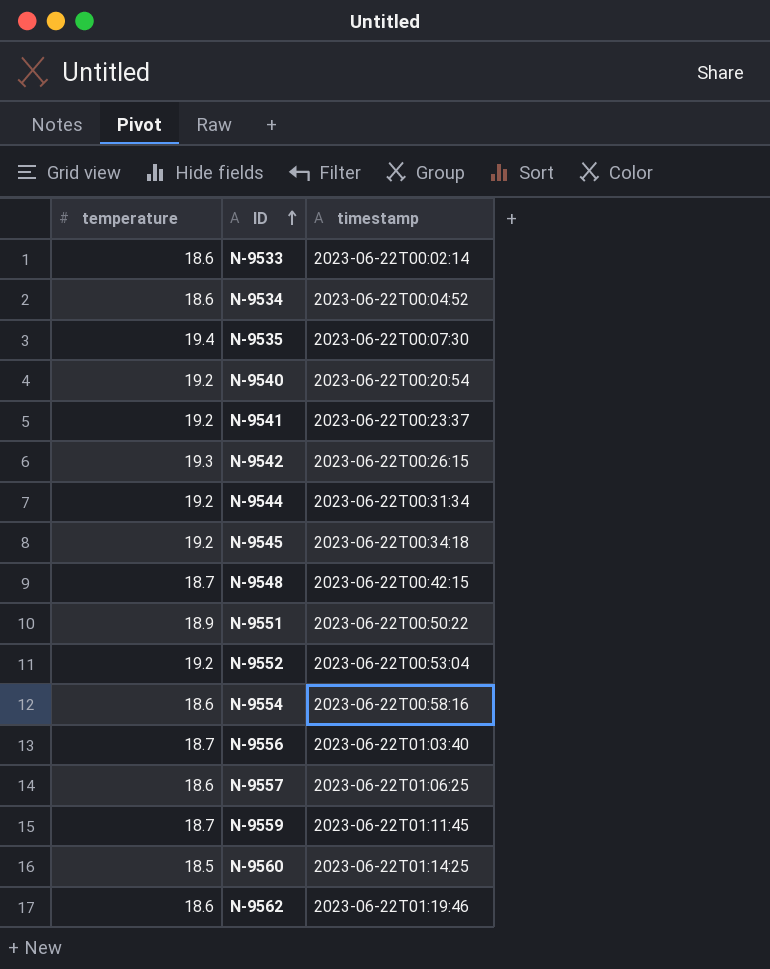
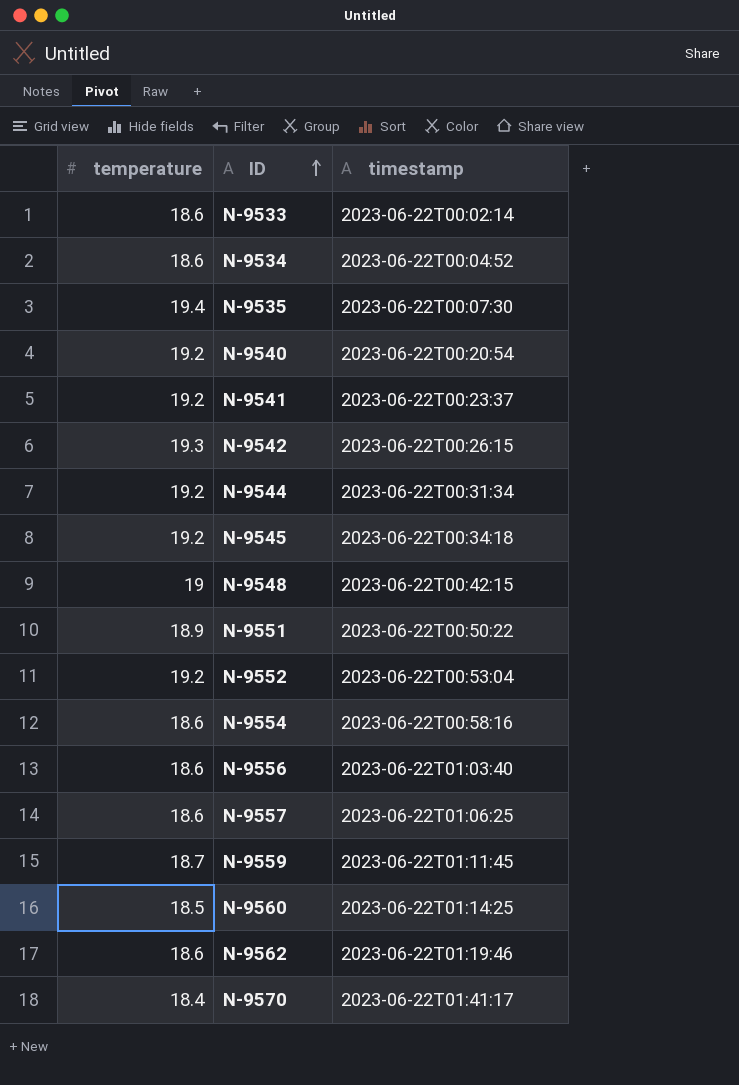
N-9548 | temperature: 18.7 -> 19
N-9556 | temperature: 18.7 -> 18.6
row N-9570: none -> 18.4 | 2023-06-22T01:41:17

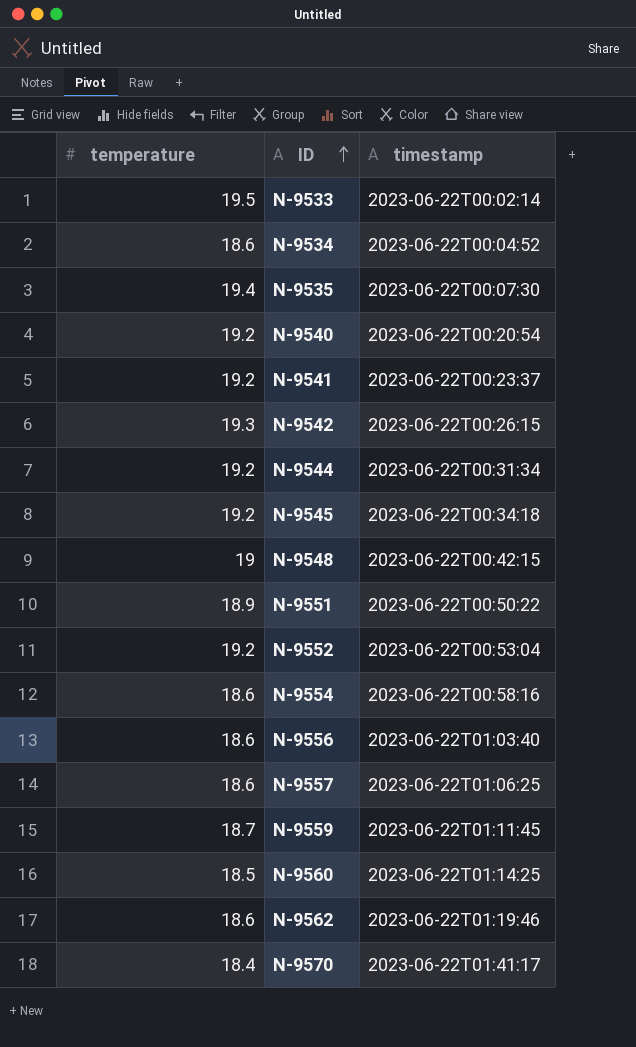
N-9533 | temperature: 18.6 -> 19.5

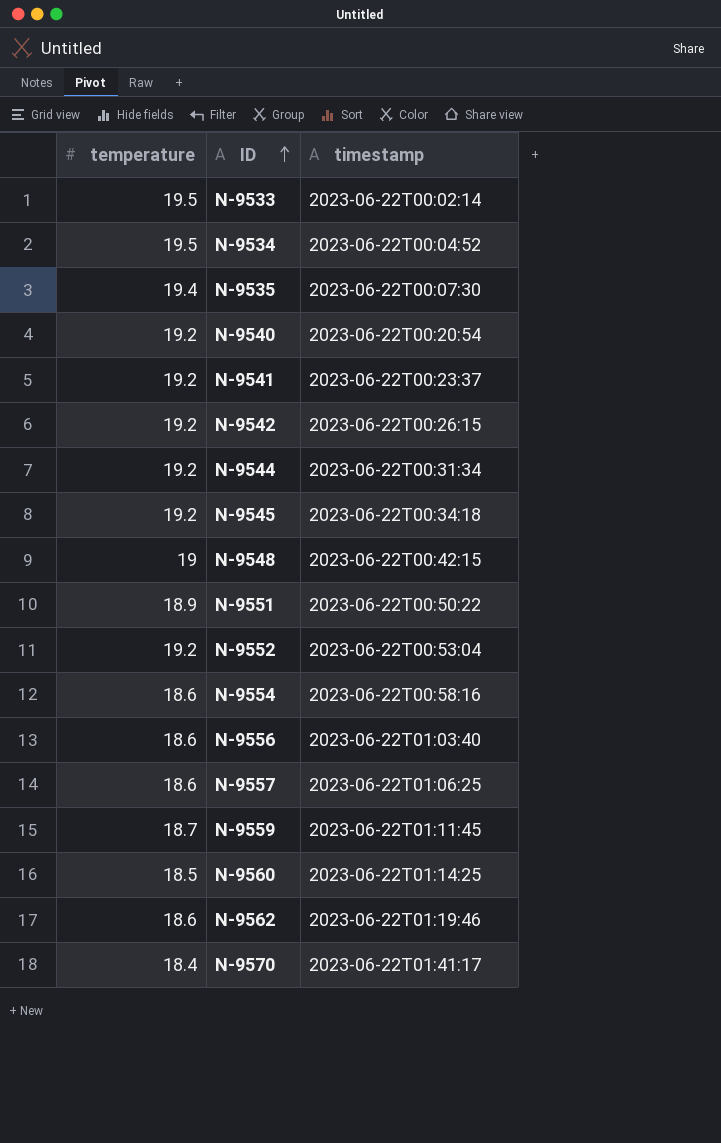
N-9534 | temperature: 18.6 -> 19.5
N-9542 | temperature: 19.3 -> 19.2

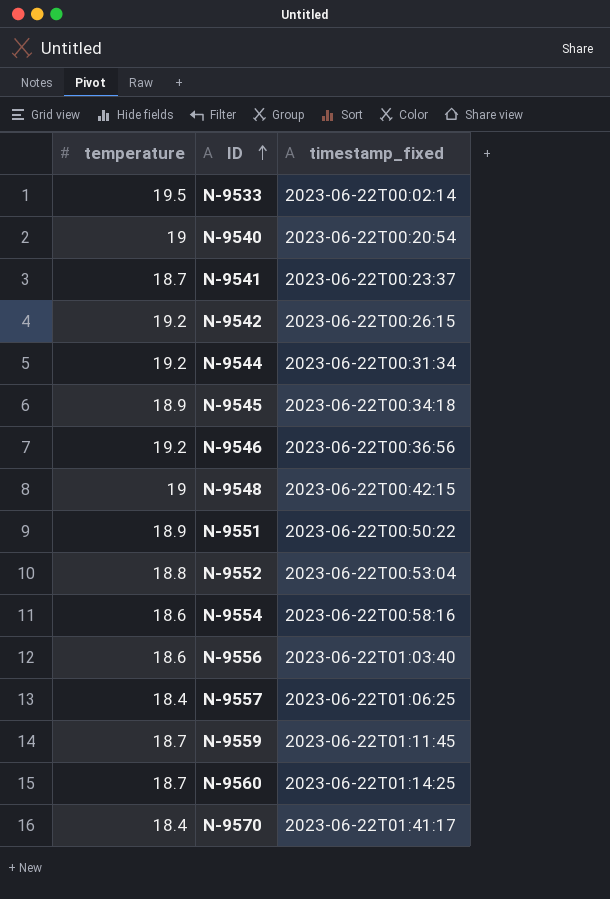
column name: timestamp -> timestamp_fixed
row N-9534: 19.5 | 2023-06-22T00:04:52 -> none
row N-9535: 19.4 | 2023-06-22T00:07:30 -> none
row N-9562: 18.6 | 2023-06-22T01:19:46 -> none
N-9540 | temperature: 19.2 -> 19
N-9541 | temperature: 19.2 -> 18.7
N-9545 | temperature: 19.2 -> 18.9
row N-9546: none -> 19.2 | 2023-06-22T00:36:56
N-9552 | temperature: 19.2 -> 18.8
N-9557 | temperature: 18.6 -> 18.4
N-9560 | temperature: 18.5 -> 18.7

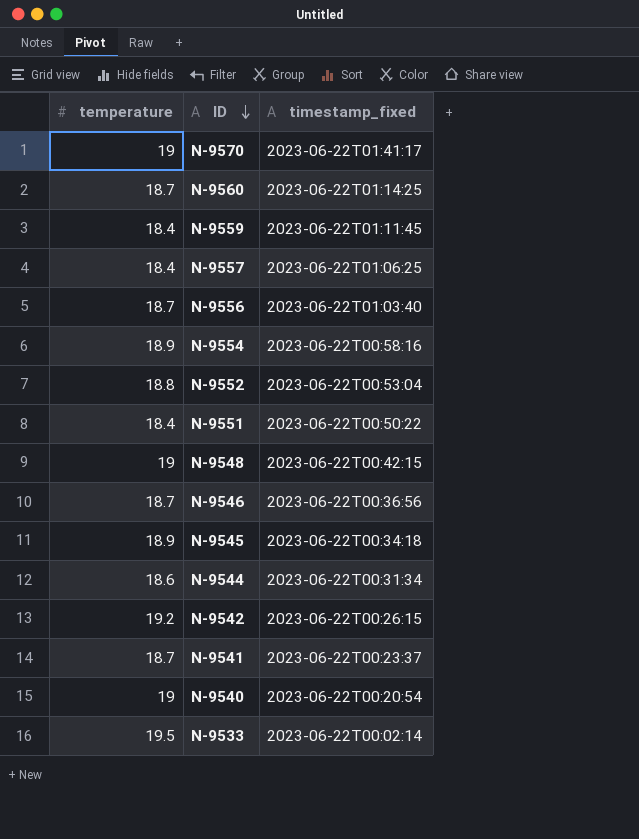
row order: ID ascending -> ID descending
N-9570 | temperature: 18.4 -> 19
N-9559 | temperature: 18.7 -> 18.4
N-9556 | temperature: 18.6 -> 18.7
N-9554 | temperature: 18.6 -> 18.9
N-9551 | temperature: 18.9 -> 18.4
N-9546 | temperature: 19.2 -> 18.7
N-9544 | temperature: 19.2 -> 18.6

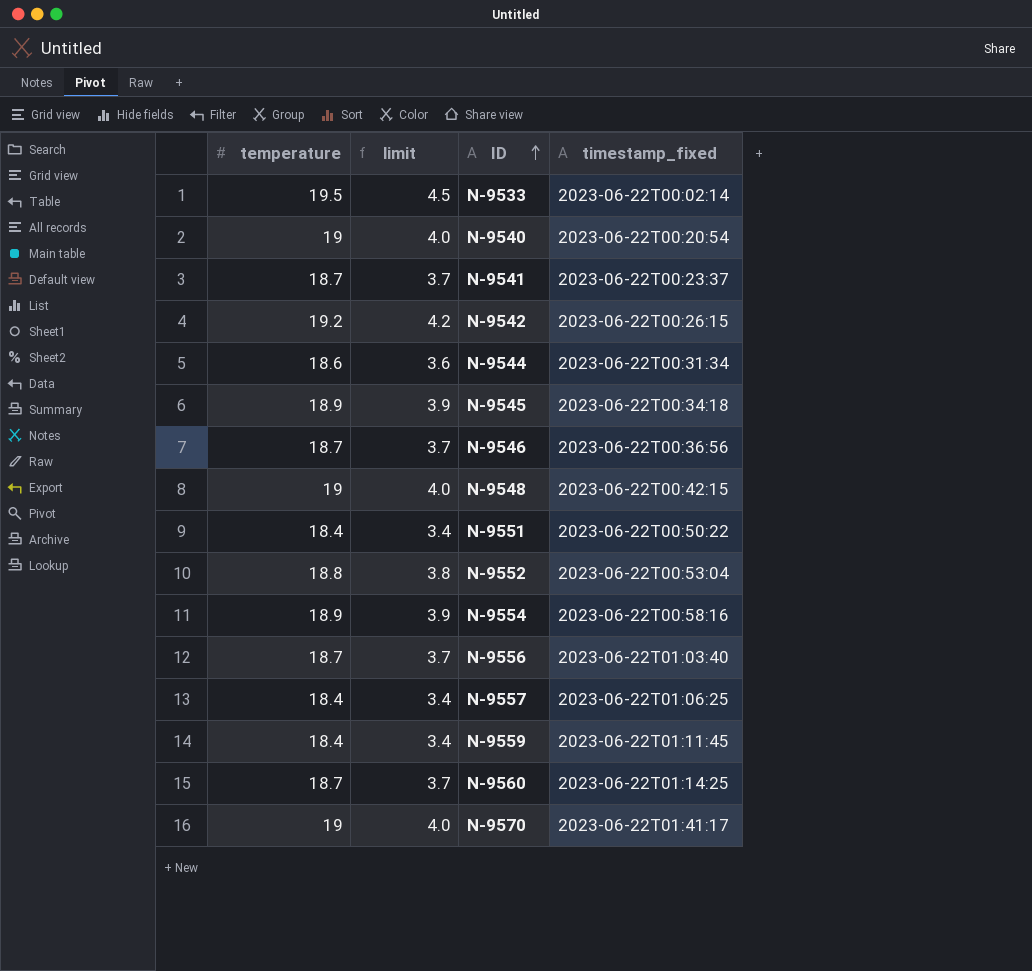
row order: ID descending -> ID ascending
column limit | formula: none -> [temperature] - 15

